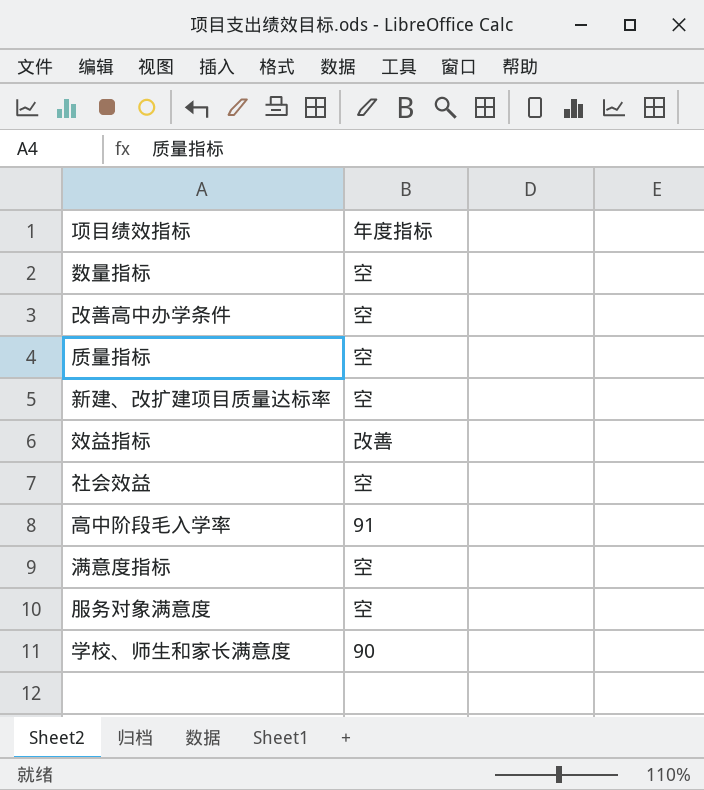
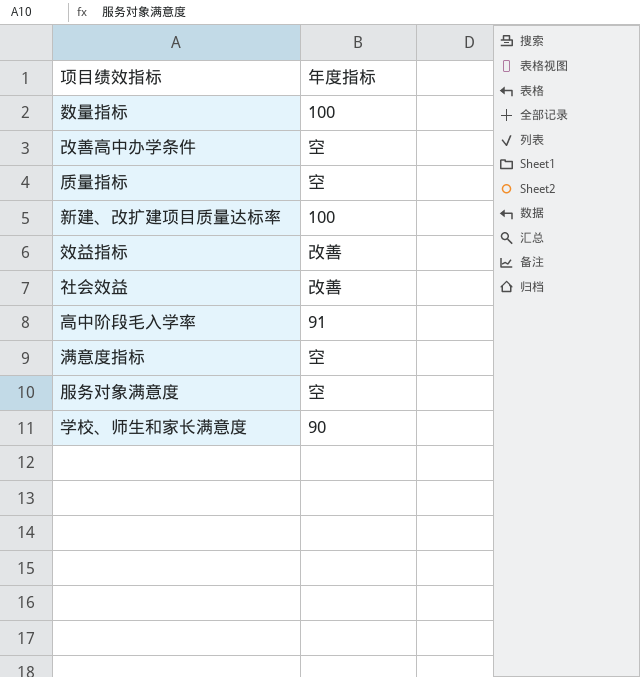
数量指标 | 年度指标: 空 -> 100
新建、改扩建项目质量达标率 | 年度指标: 空 -> 100
社会效益 | 年度指标: 空 -> 改善

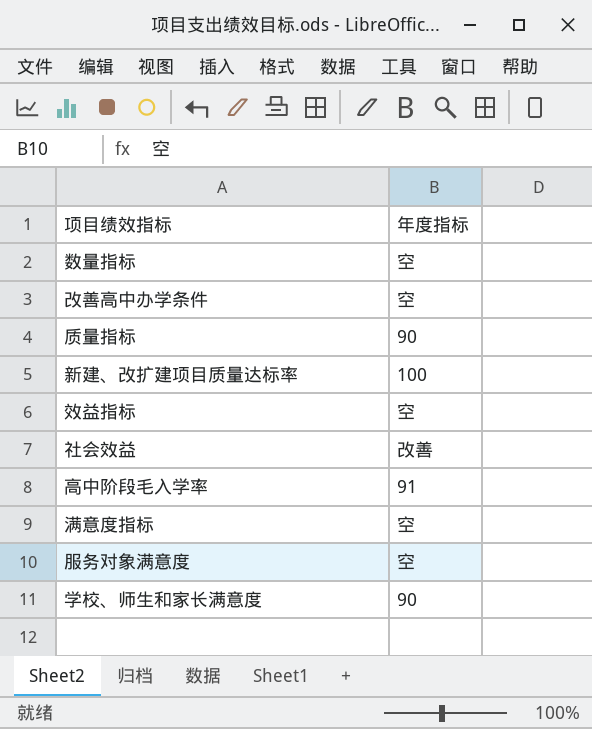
数量指标 | 年度指标: 100 -> 空
质量指标 | 年度指标: 空 -> 90
效益指标 | 年度指标: 改善 -> 空

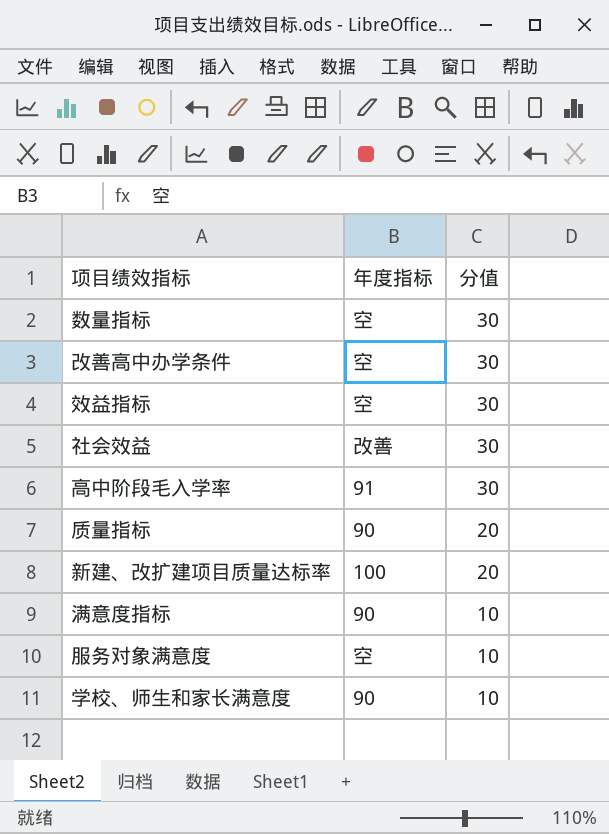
row order: none -> 分值 descending
column 分值 | position: none -> 3
满意度指标 | 年度指标: 空 -> 90

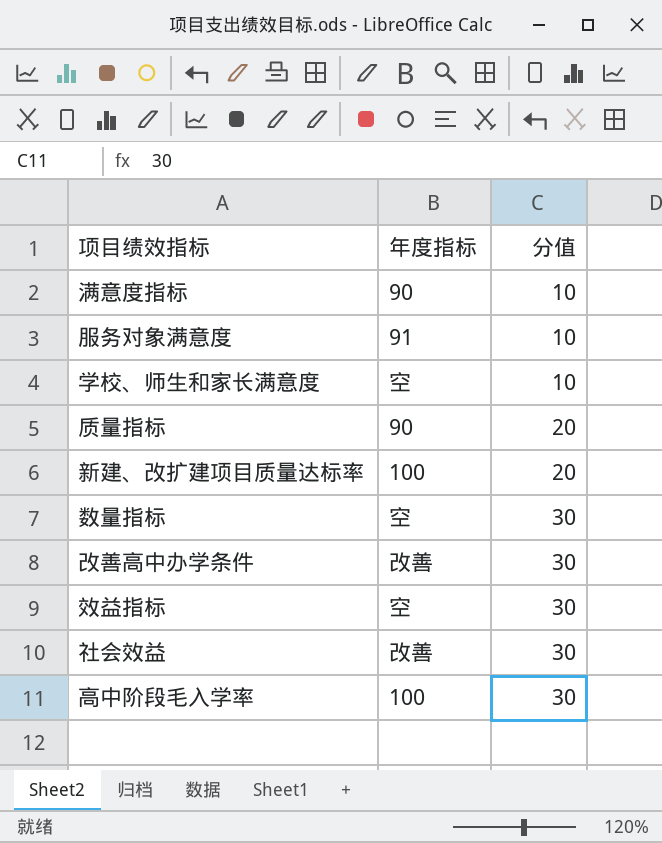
row order: 分值 descending -> 分值 ascending
服务对象满意度 | 年度指标: 空 -> 91
学校、师生和家长满意度 | 年度指标: 90 -> 空
改善高中办学条件 | 年度指标: 空 -> 改善
高中阶段毛入学率 | 年度指标: 91 -> 100

